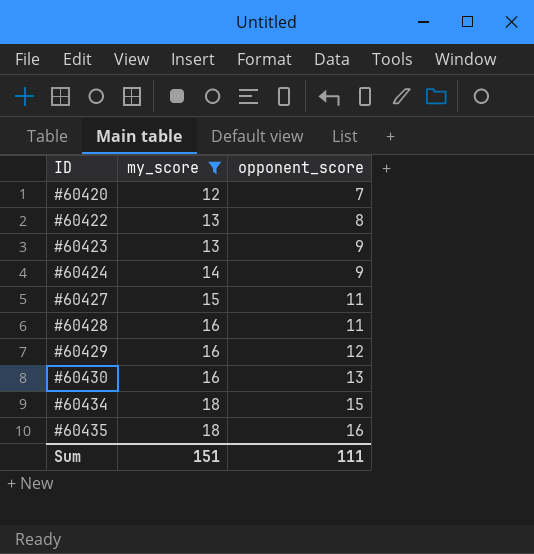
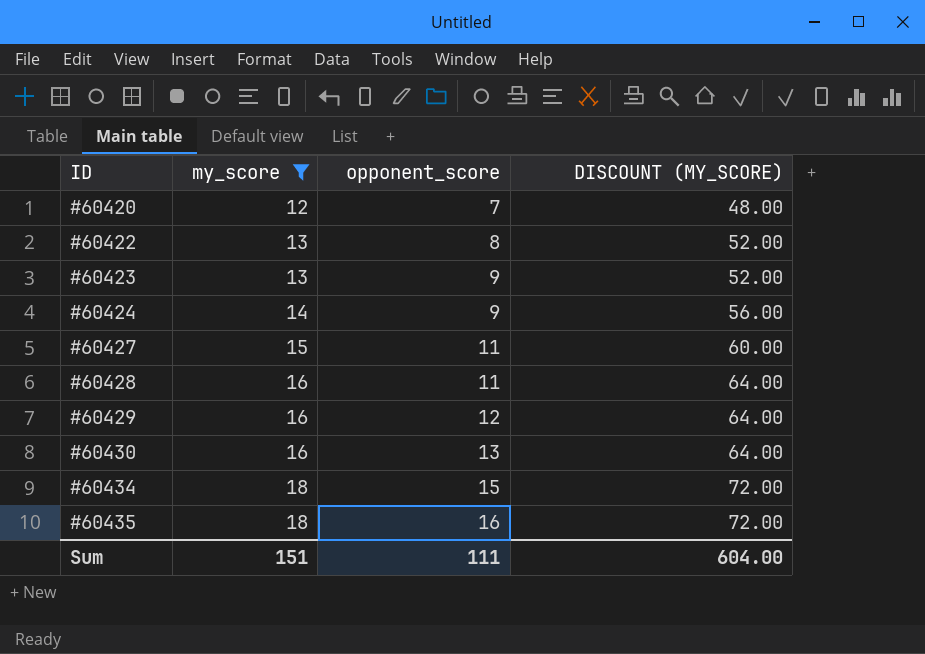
column DISCOUNT (MY_SCORE) | formula: none -> [my_score] * 4

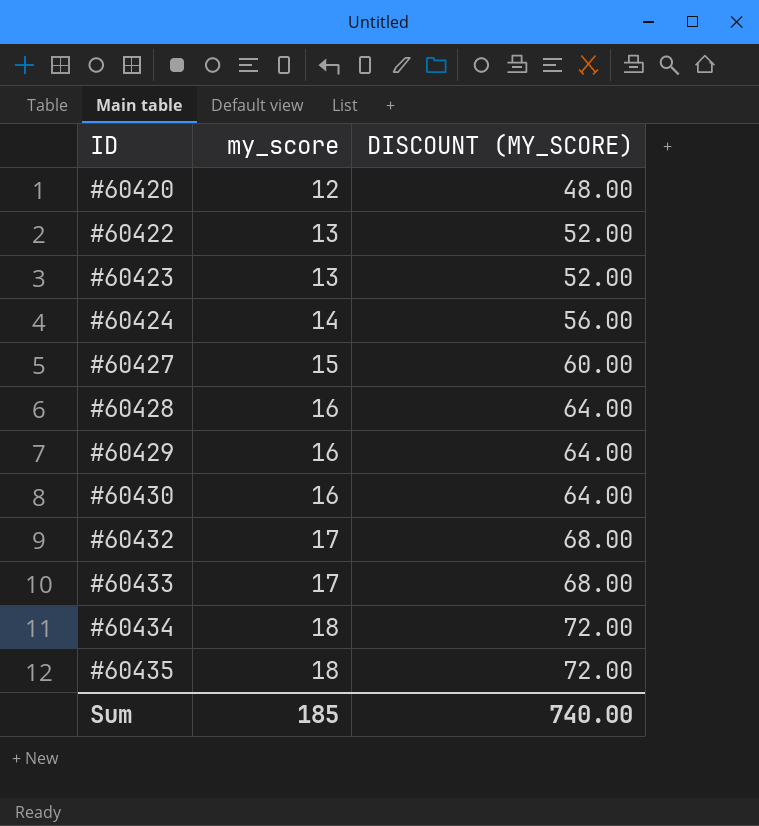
filter: my_score != 17 -> none
column opponent_score | position: 3 -> none
Sum | my_score: 151 -> 185
Sum | DISCOUNT (MY_SCORE): 604.00 -> 740.00

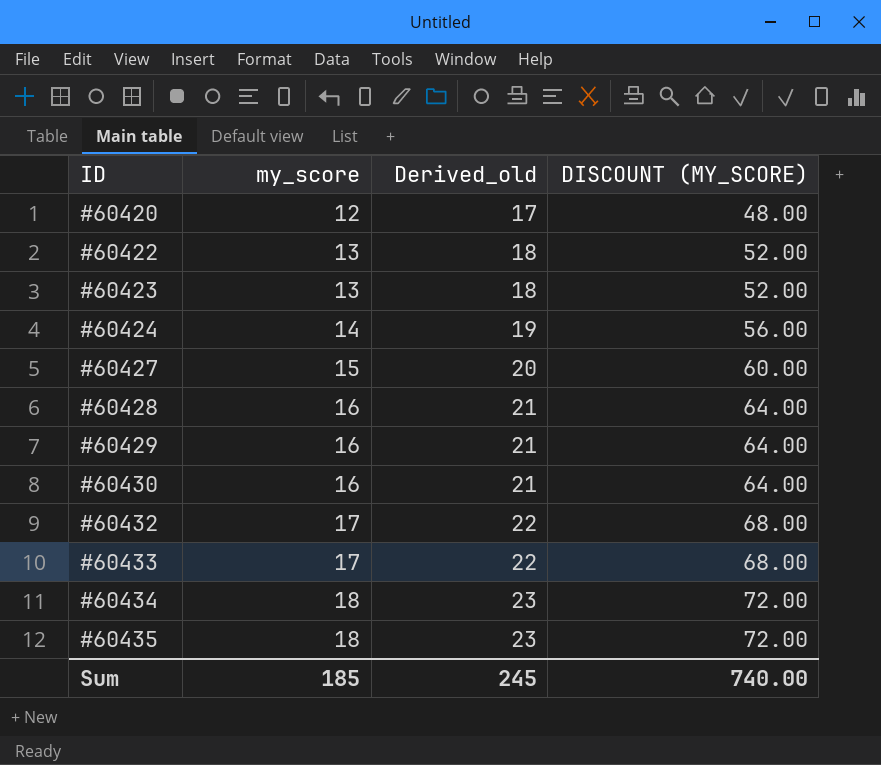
column Derived_old | formula: none -> [my_score] + 5

